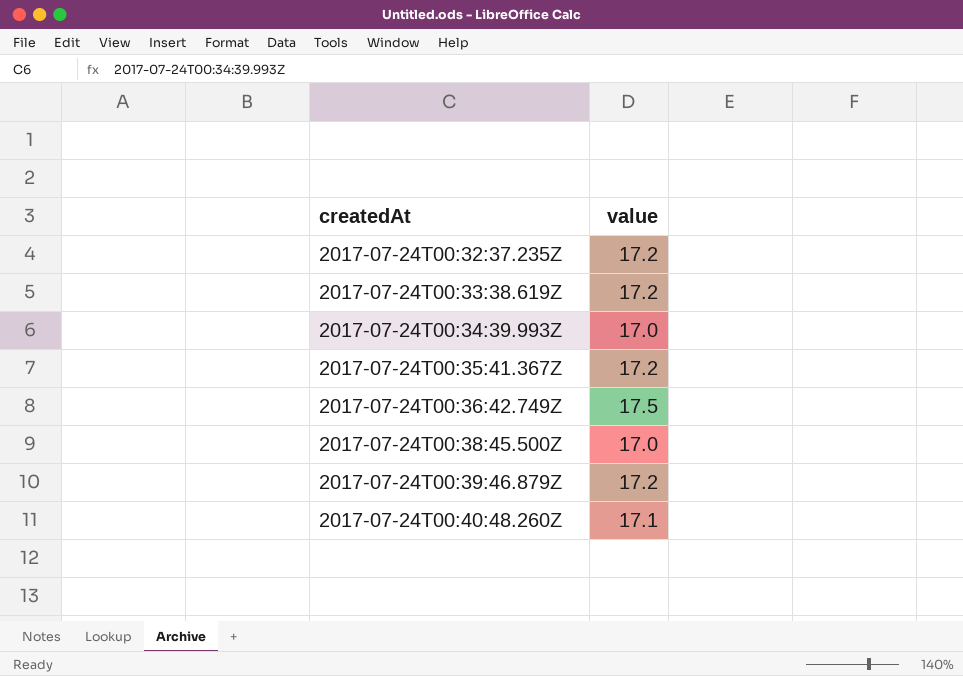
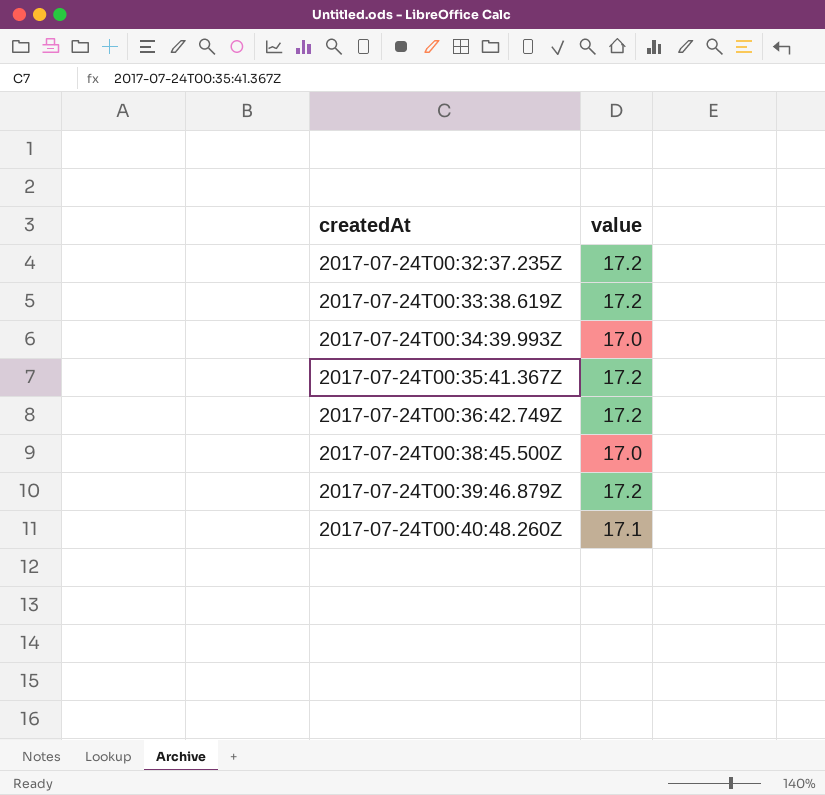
2017-07-24T00:36:42.749Z | value: 17.5 -> 17.2

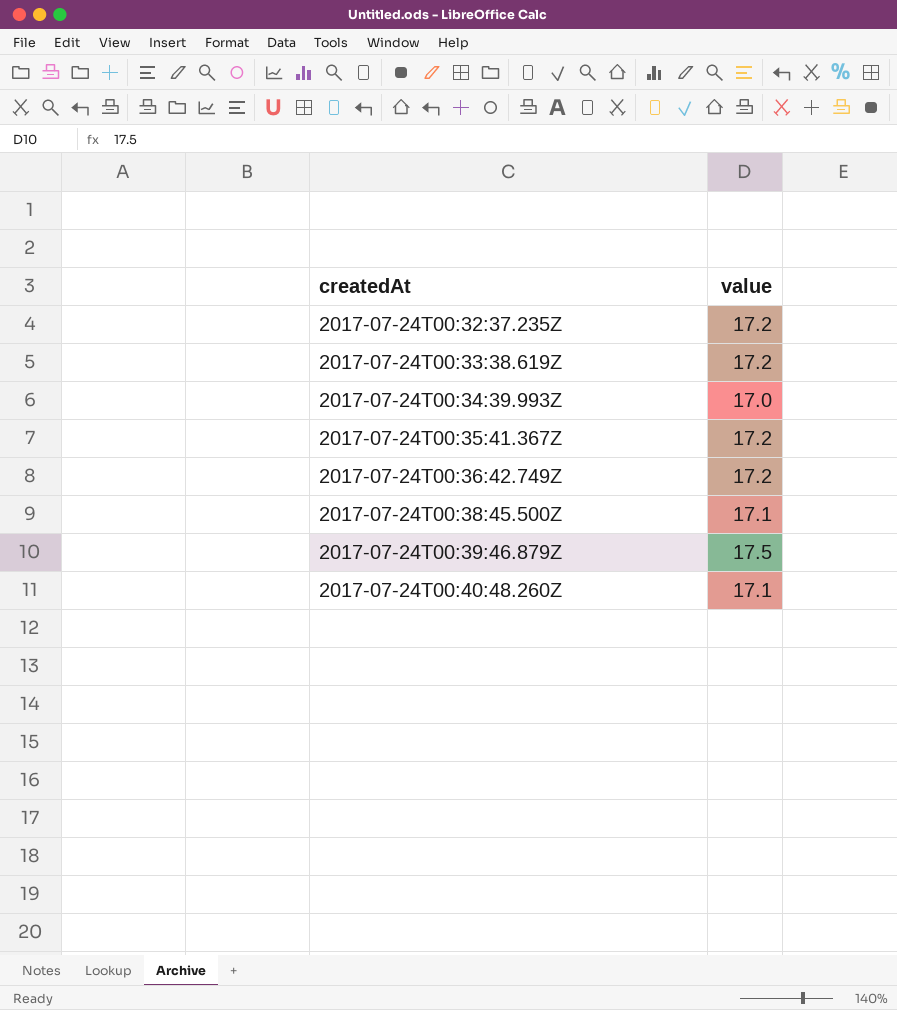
2017-07-24T00:38:45.500Z | value: 17.0 -> 17.1
2017-07-24T00:39:46.879Z | value: 17.2 -> 17.5

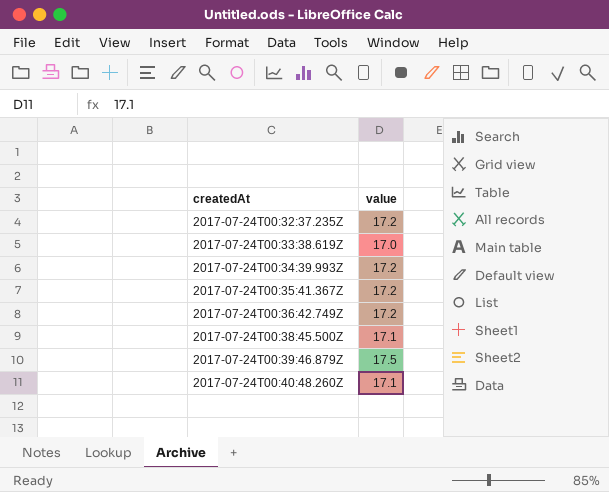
2017-07-24T00:33:38.619Z | value: 17.2 -> 17.0
2017-07-24T00:34:39.993Z | value: 17.0 -> 17.2

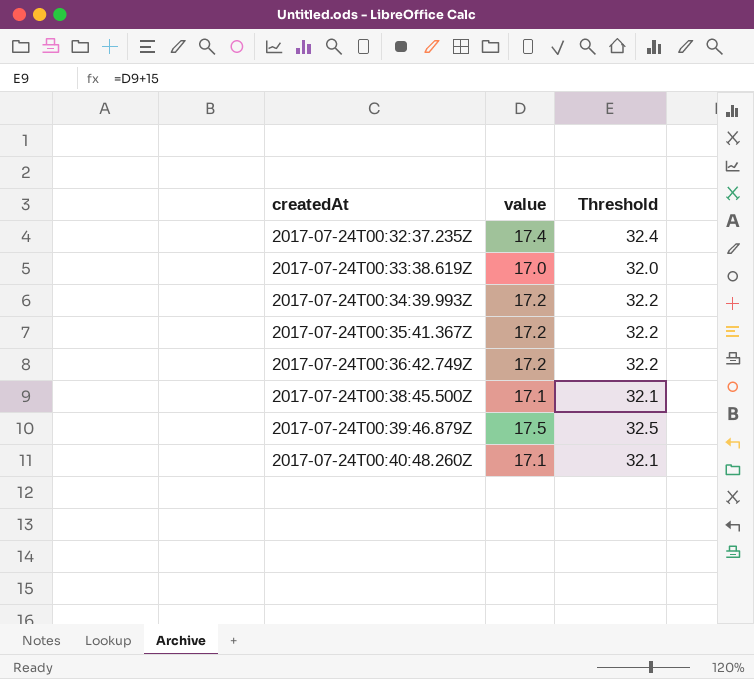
column Threshold | formula: none -> [value] + 15
2017-07-24T00:32:37.235Z | value: 17.2 -> 17.4

